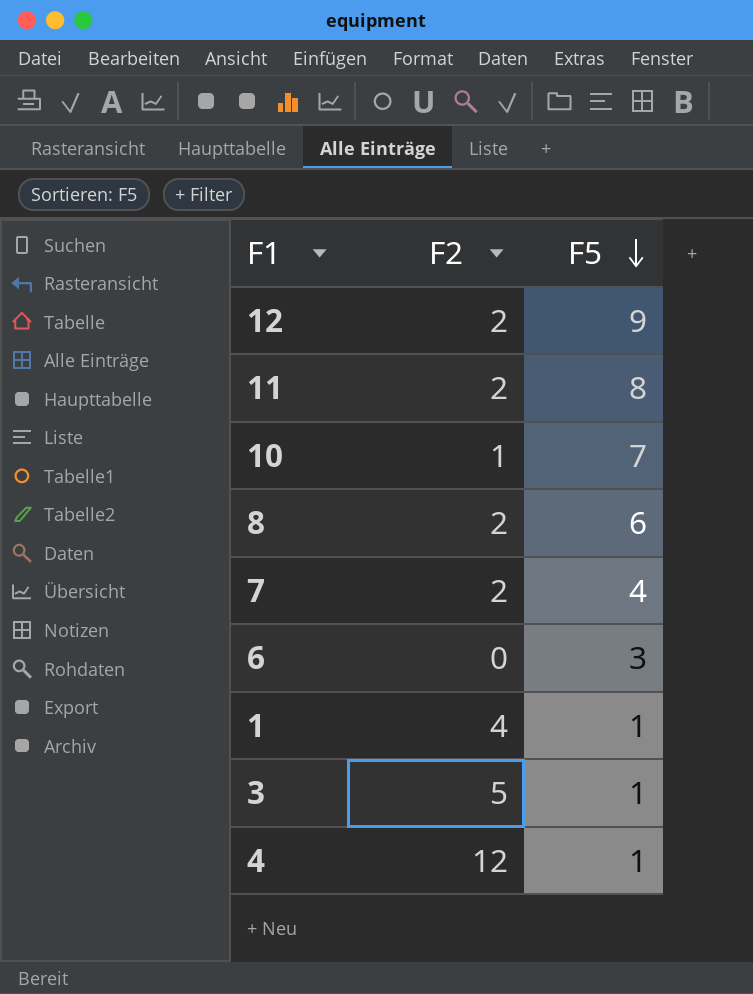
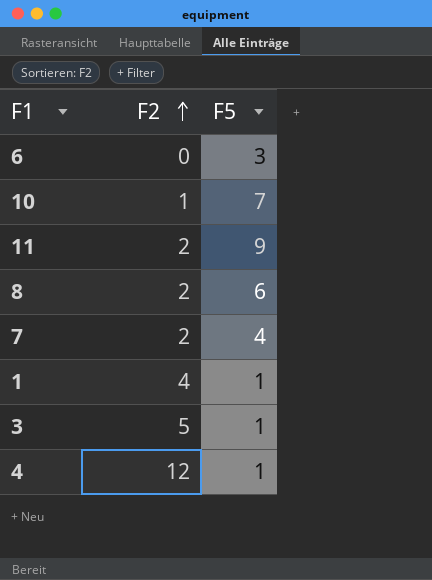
row order: F5 descending -> F2 ascending
row 12: 2 | 9 -> none
11 | F5: 8 -> 9

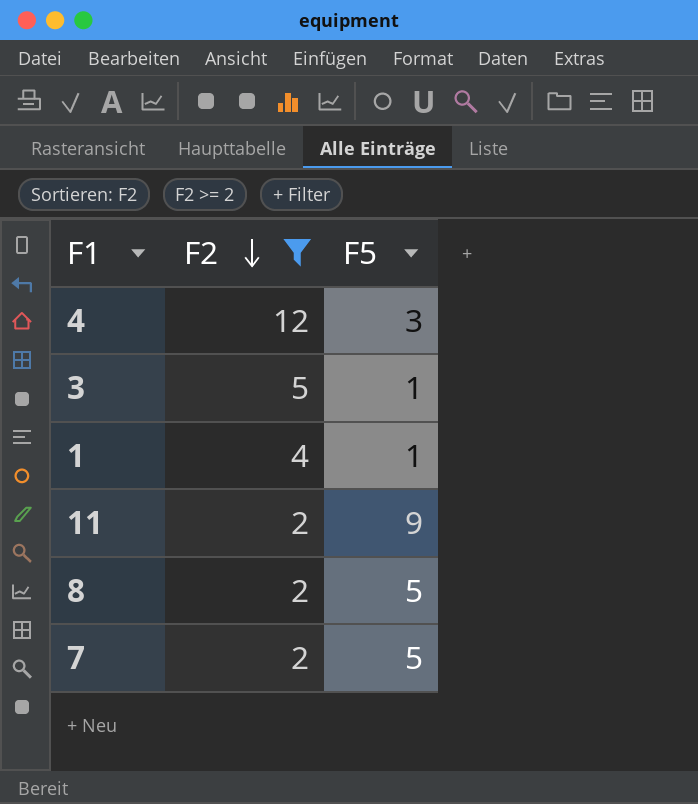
filter: none -> F2 >= 2
row order: F2 ascending -> F2 descending
4 | F5: 1 -> 3
8 | F5: 6 -> 5
7 | F5: 4 -> 5

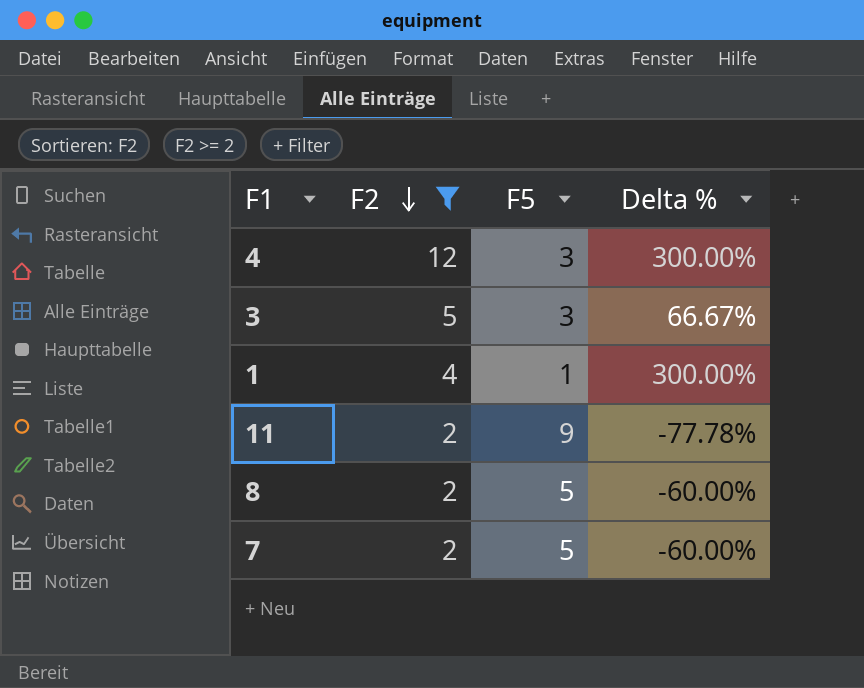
column Delta % | formula: none -> ([F2] - [F5]) / [F5]
3 | F5: 1 -> 3

